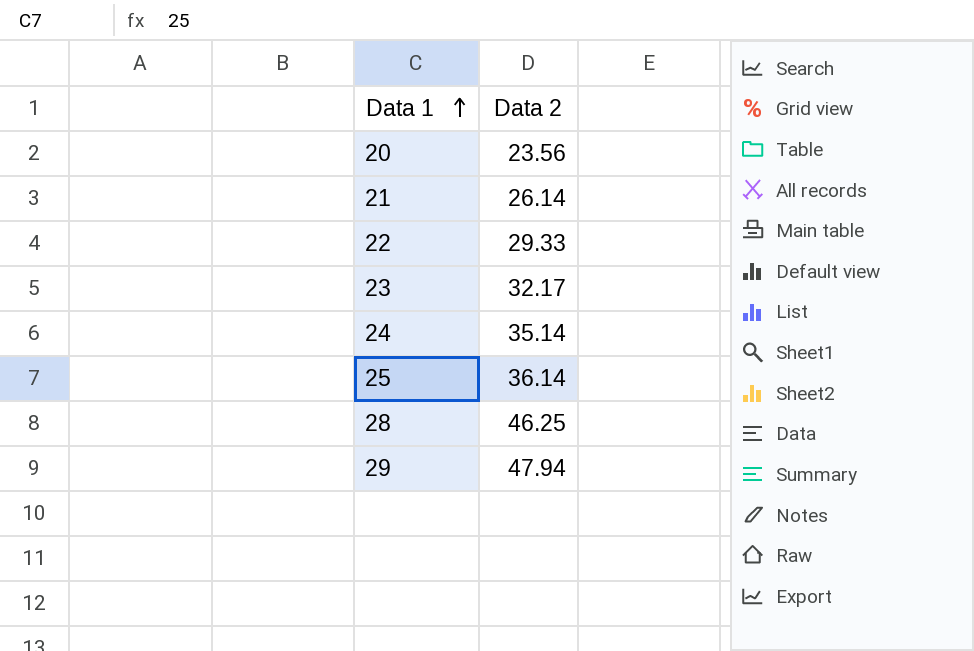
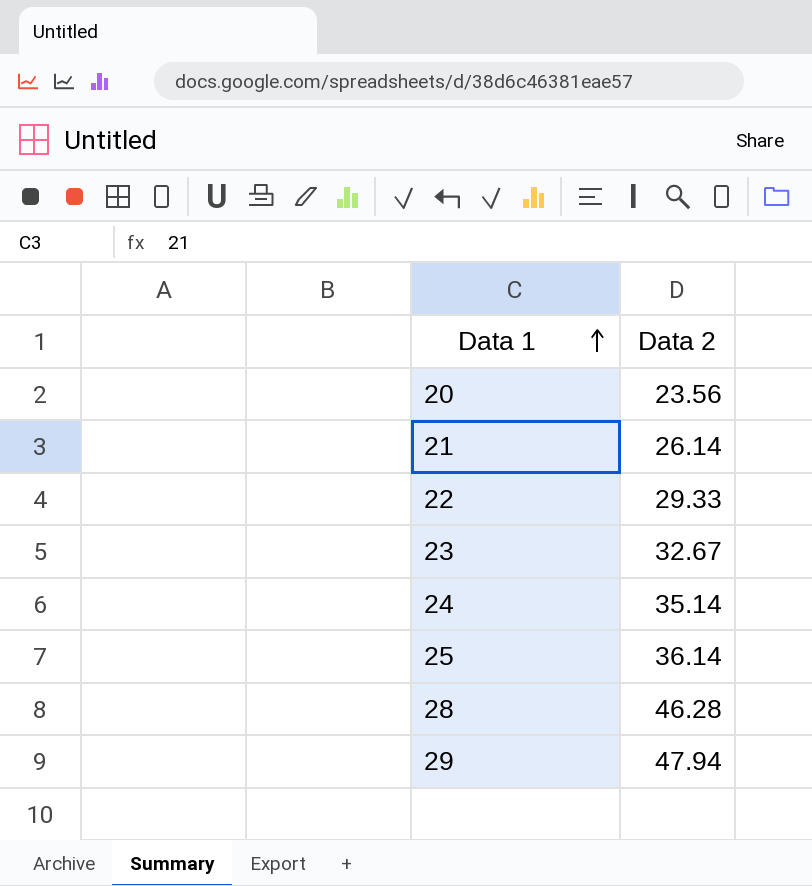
23 | Data 2: 32.17 -> 32.67
28 | Data 2: 46.25 -> 46.28

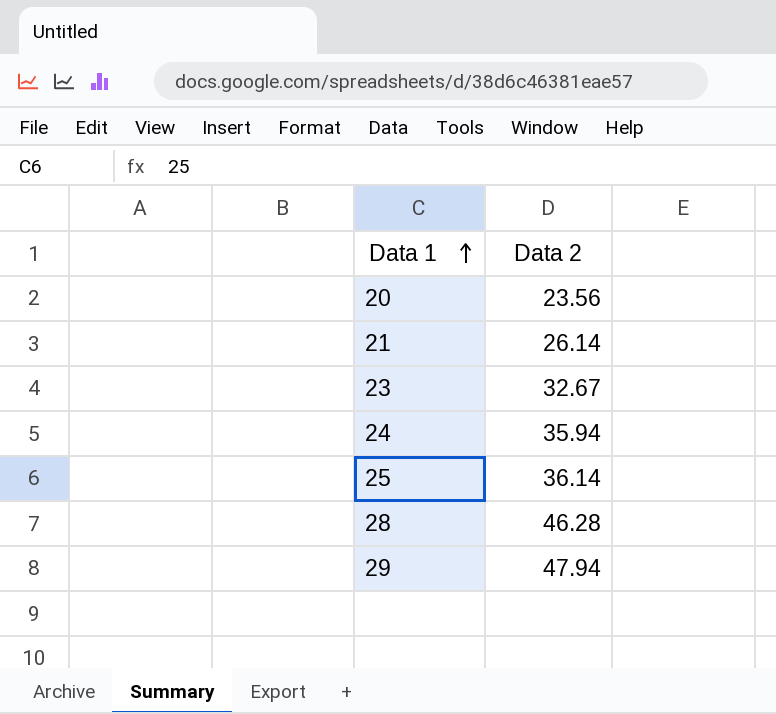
row 22: 29.33 -> none
24 | Data 2: 35.14 -> 35.94

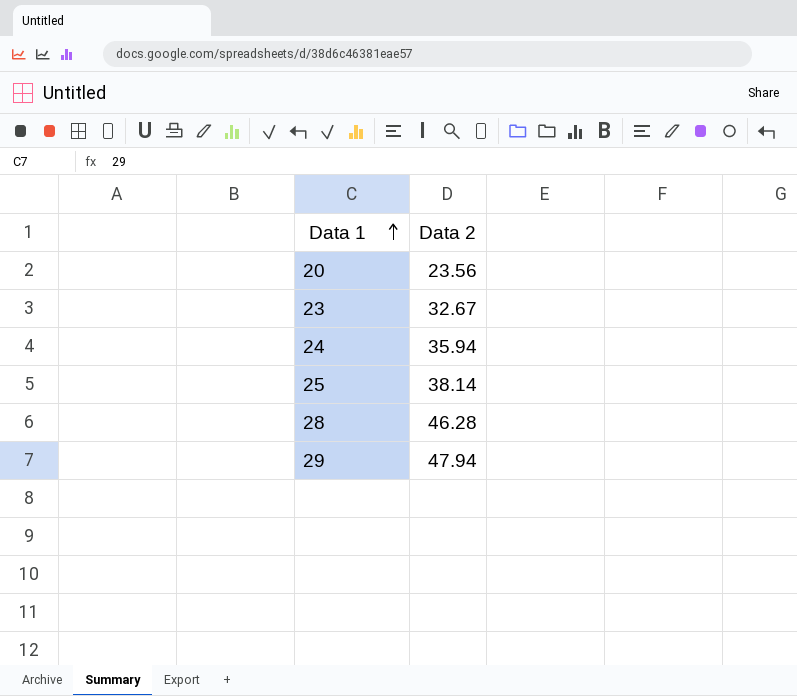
row 21: 26.14 -> none
25 | Data 2: 36.14 -> 38.14

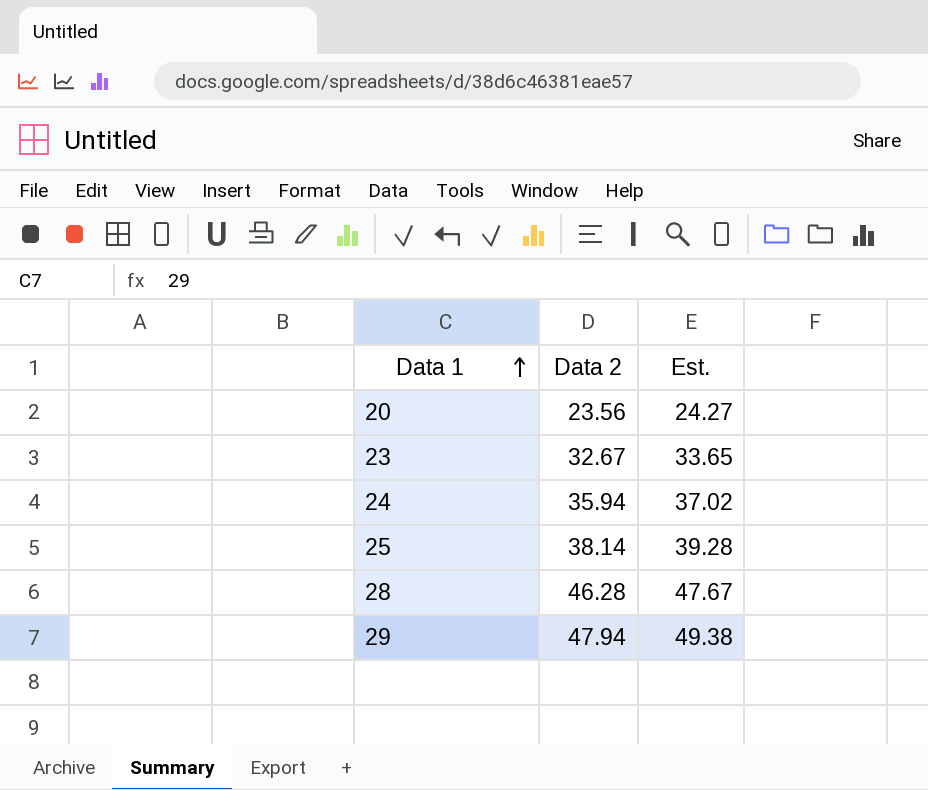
column Est. | formula: none -> [Data 2] * 1.03

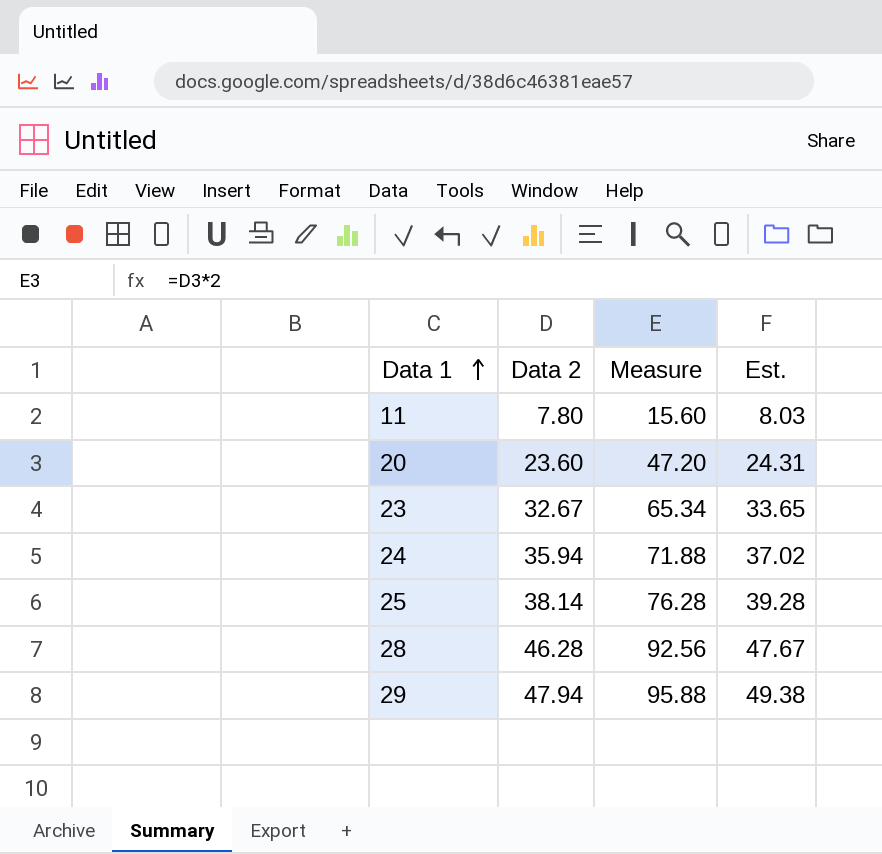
column Measure | formula: none -> [Data 2] * 2
row 11: none -> 7.80 | 15.60 | 8.03
20 | Data 2: 23.56 -> 23.60
20 | Est.: 24.27 -> 24.31

